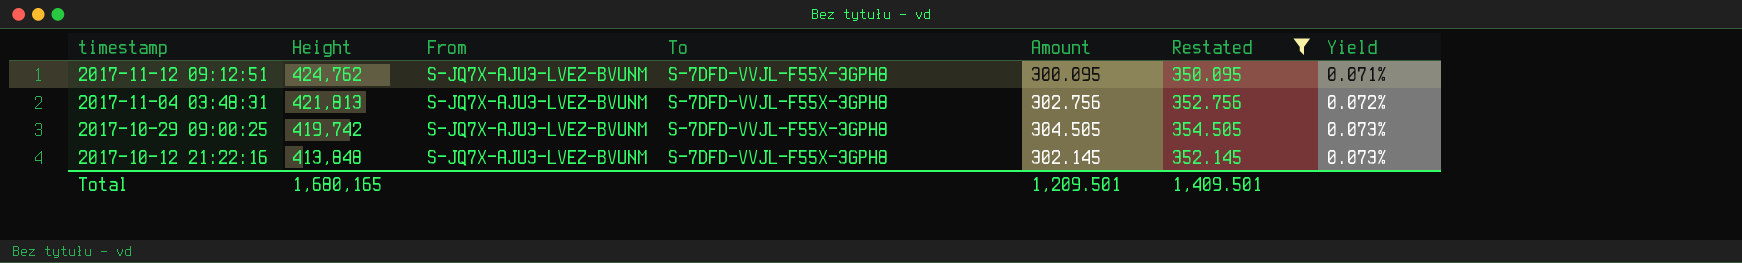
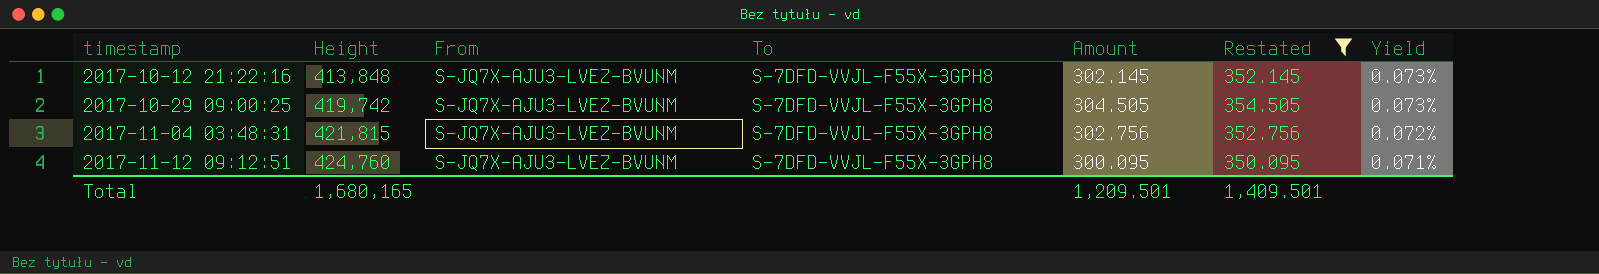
row order: timestamp descending -> timestamp ascending
2017-11-04 03:48:31 | Height: 421,813 -> 421,815
2017-11-12 09:12:51 | Height: 424,762 -> 424,760

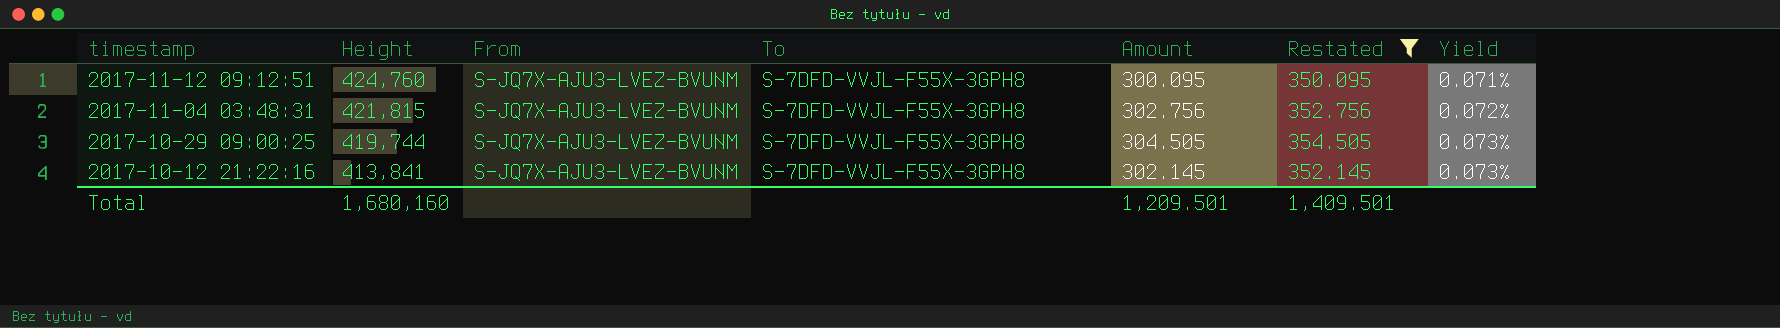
row order: timestamp ascending -> timestamp descending
2017-10-29 09:00:25 | Height: 419,742 -> 419,744
2017-10-12 21:22:16 | Height: 413,848 -> 413,841
Total | Height: 1,680,165 -> 1,680,160

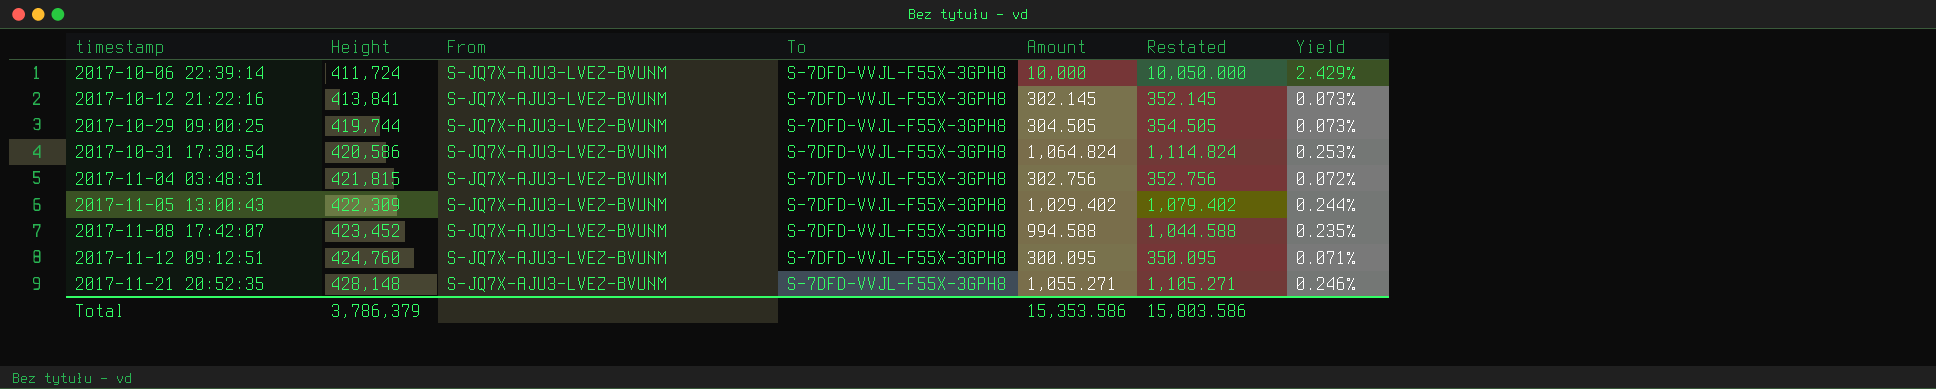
filter: Restated <= 354.505 -> none
row order: timestamp descending -> timestamp ascending
Total | Height: 1,680,160 -> 3,786,379
Total | Amount: 1,209.501 -> 15,353.586
Total | Restated: 1,409.501 -> 15,803.586

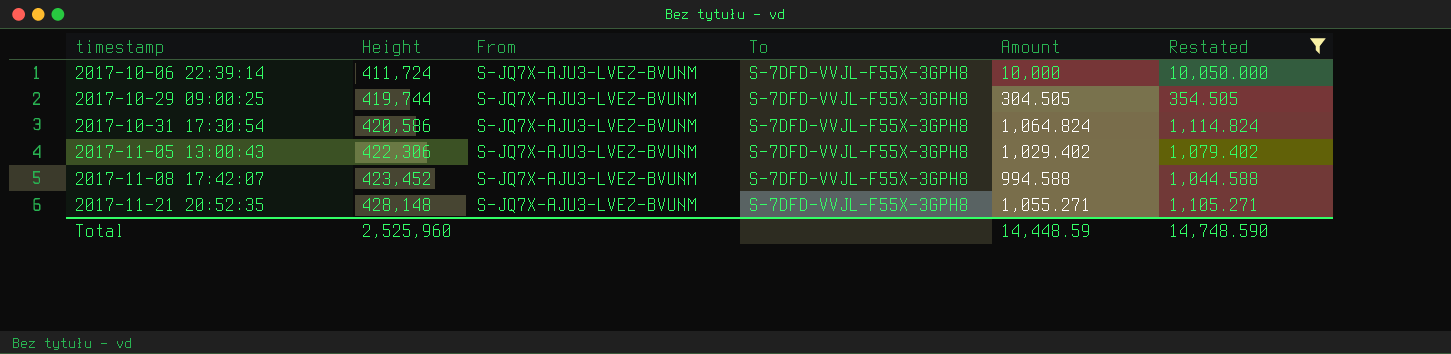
filter: none -> Restated >= 354.505
column Yield | formula: [Amount] / [Height] -> none
2017-11-05 13:00:43 | Height: 422,309 -> 422,306
Total | Height: 3,786,379 -> 2,525,960
Total | Amount: 15,353.586 -> 14,448.59
Total | Restated: 15,803.586 -> 14,748.590

